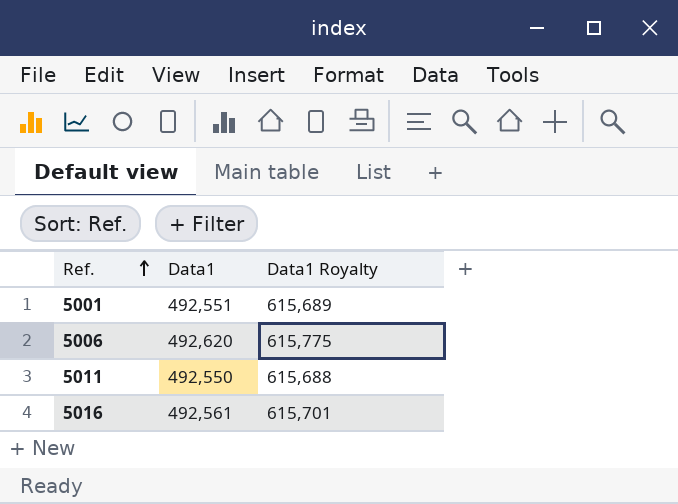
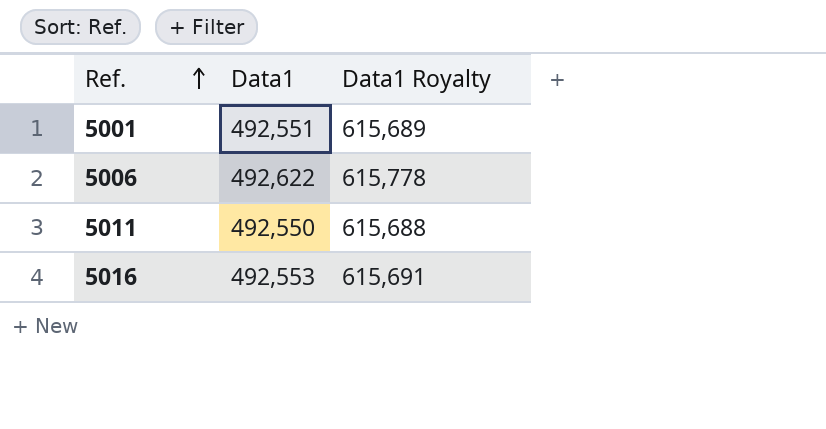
5006 | Data1: 492,620 -> 492,622
5006 | Data1 Royalty: 615,775 -> 615,778
5016 | Data1: 492,561 -> 492,553
5016 | Data1 Royalty: 615,701 -> 615,691

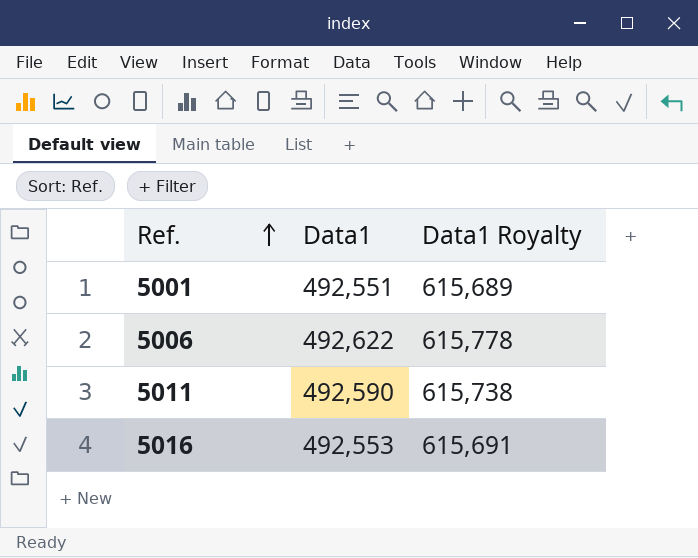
5011 | Data1: 492,550 -> 492,590
5011 | Data1 Royalty: 615,688 -> 615,738

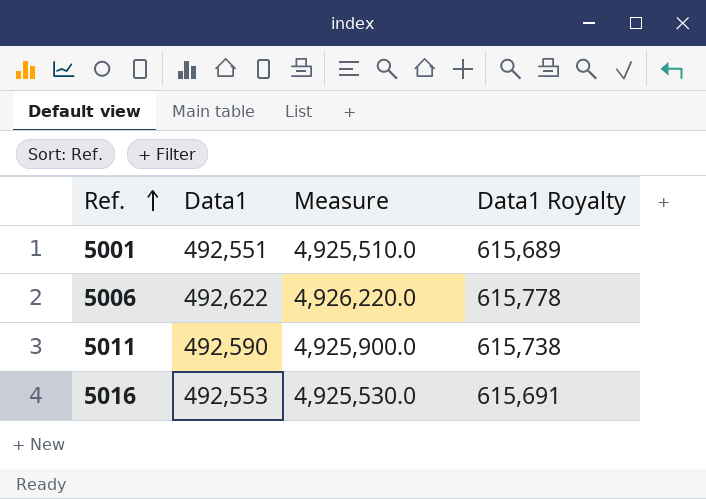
column Measure | formula: none -> [Data1] * 10

